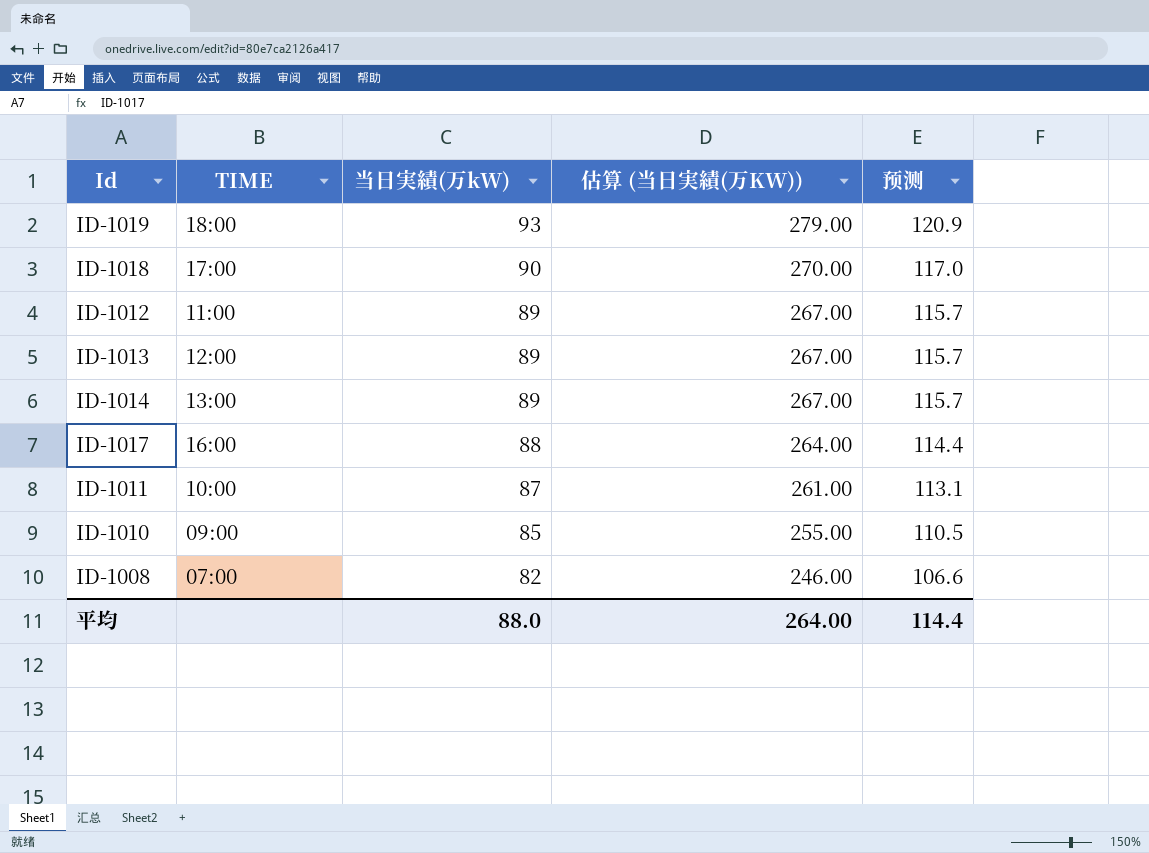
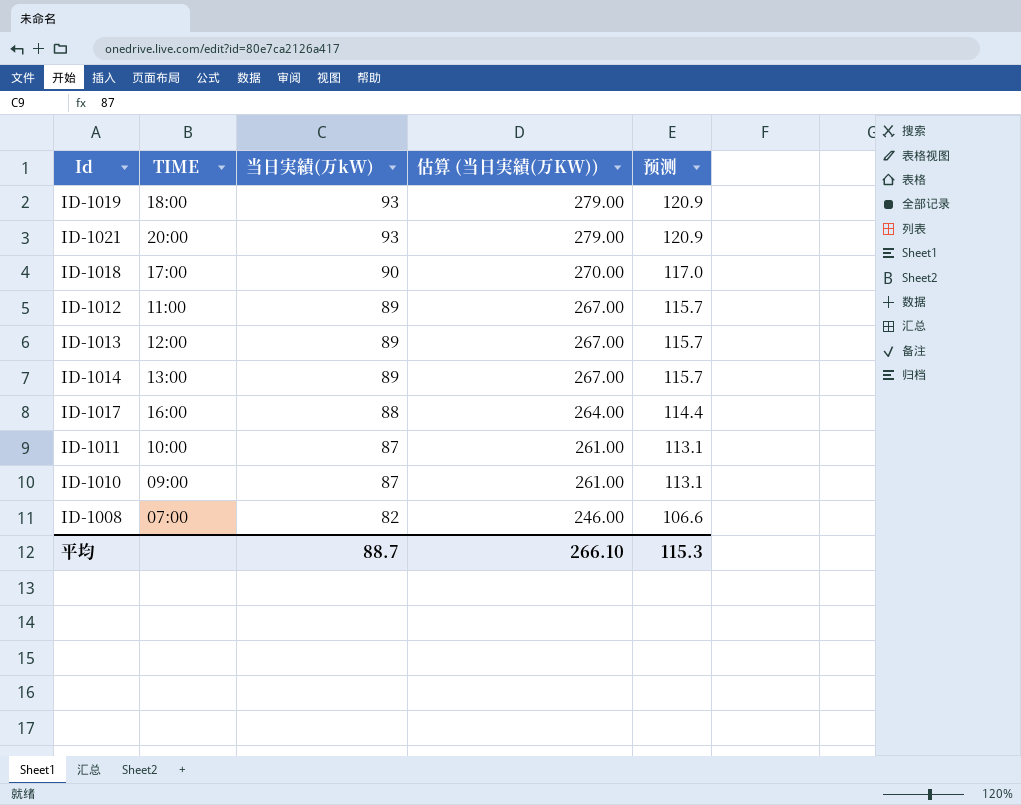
row ID-1021: none -> 20:00 | 93 | 279.00 | 120.9
ID-1010 | 当日実績(万kW): 85 -> 87
ID-1010 | 估算 (当日実績(万KW)): 255.00 -> 261.00
ID-1010 | 预测: 110.5 -> 113.1
平均 | 当日実績(万kW): 88.0 -> 88.7
平均 | 估算 (当日実績(万KW)): 264.00 -> 266.10
平均 | 预测: 114.4 -> 115.3

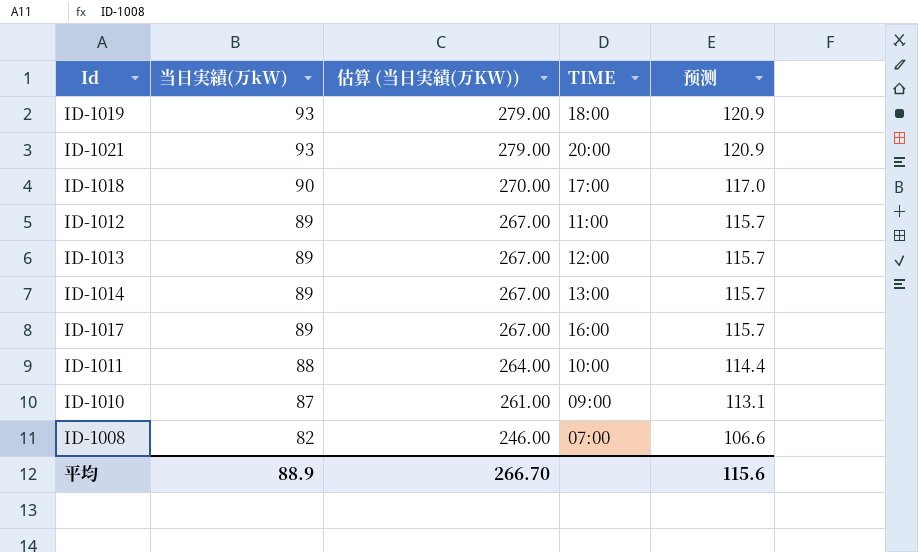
column TIME | position: 2 -> 4
ID-1017 | 当日実績(万kW): 88 -> 89
ID-1017 | 估算 (当日実績(万KW)): 264.00 -> 267.00
ID-1017 | 预测: 114.4 -> 115.7
ID-1011 | 当日実績(万kW): 87 -> 88
ID-1011 | 估算 (当日実績(万KW)): 261.00 -> 264.00
ID-1011 | 预测: 113.1 -> 114.4
平均 | 当日実績(万kW): 88.7 -> 88.9
平均 | 估算 (当日実績(万KW)): 266.10 -> 266.70
平均 | 预测: 115.3 -> 115.6

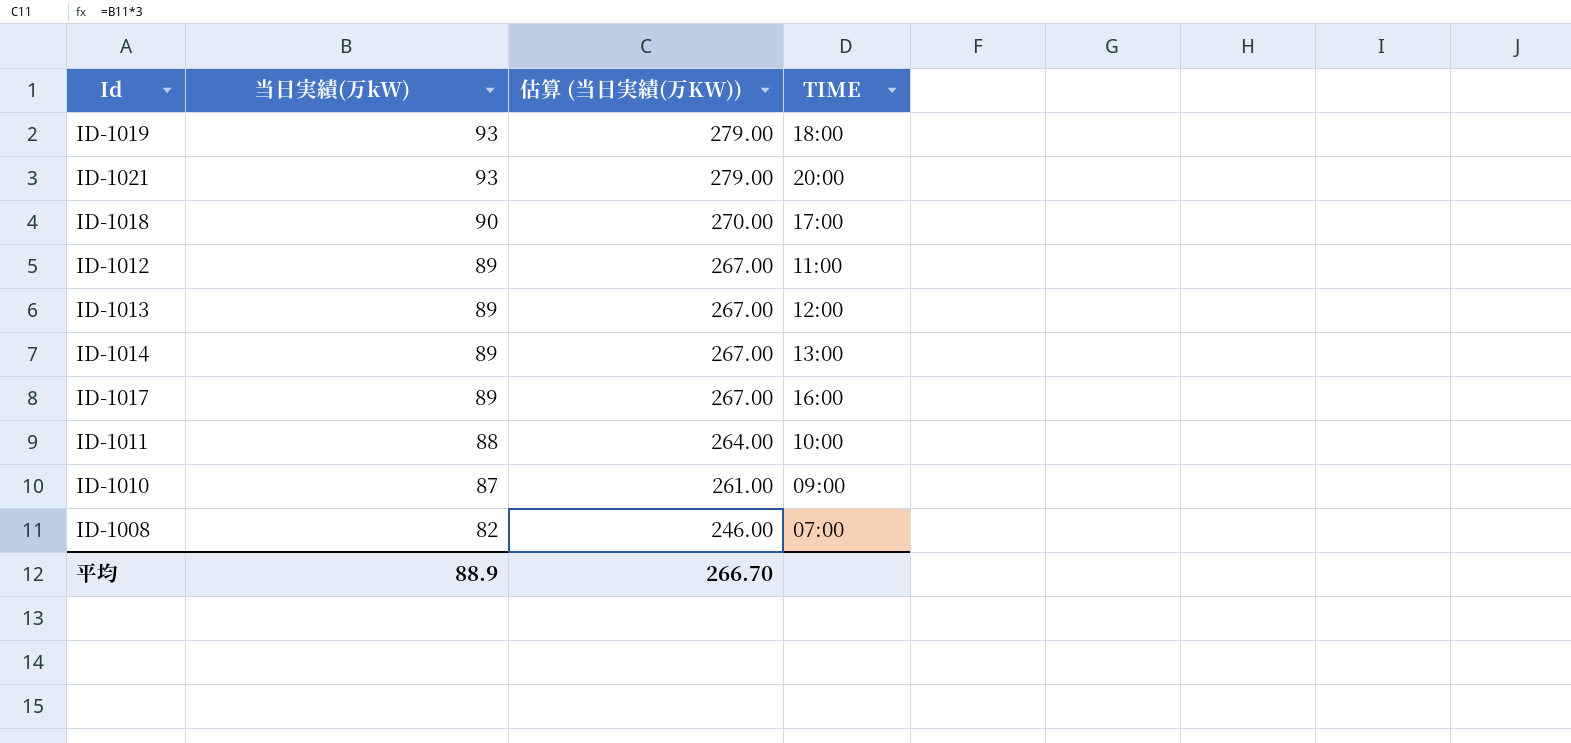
column 预测 | formula: [当日実績(万kW)] * 1.3 -> none

